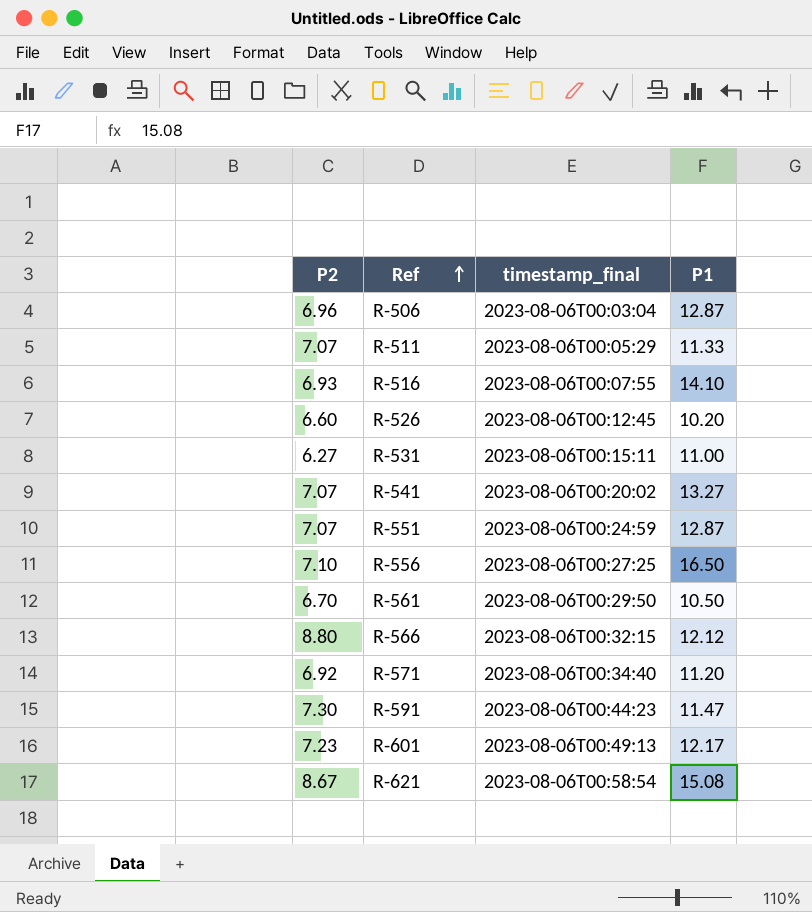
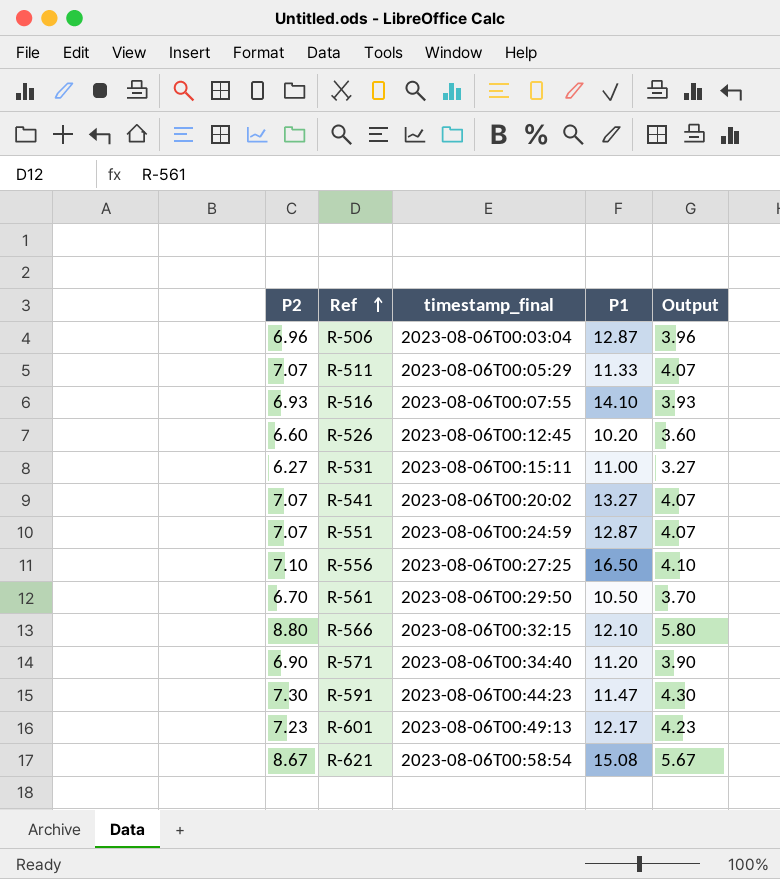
column Output | formula: none -> [P2] - 3
R-566 | P1: 12.12 -> 12.10
R-571 | P2: 6.92 -> 6.90

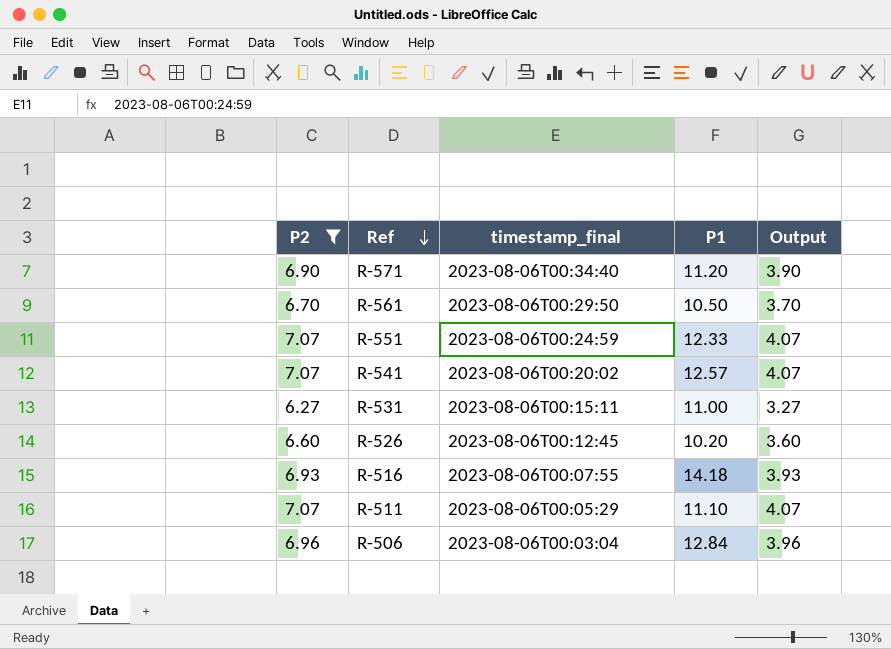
filter: none -> P2 <= 7.07
row order: Ref ascending -> Ref descending
R-551 | P1: 12.87 -> 12.33
R-541 | P1: 13.27 -> 12.57
R-516 | P1: 14.10 -> 14.18
R-511 | P1: 11.33 -> 11.10
R-506 | P1: 12.87 -> 12.84

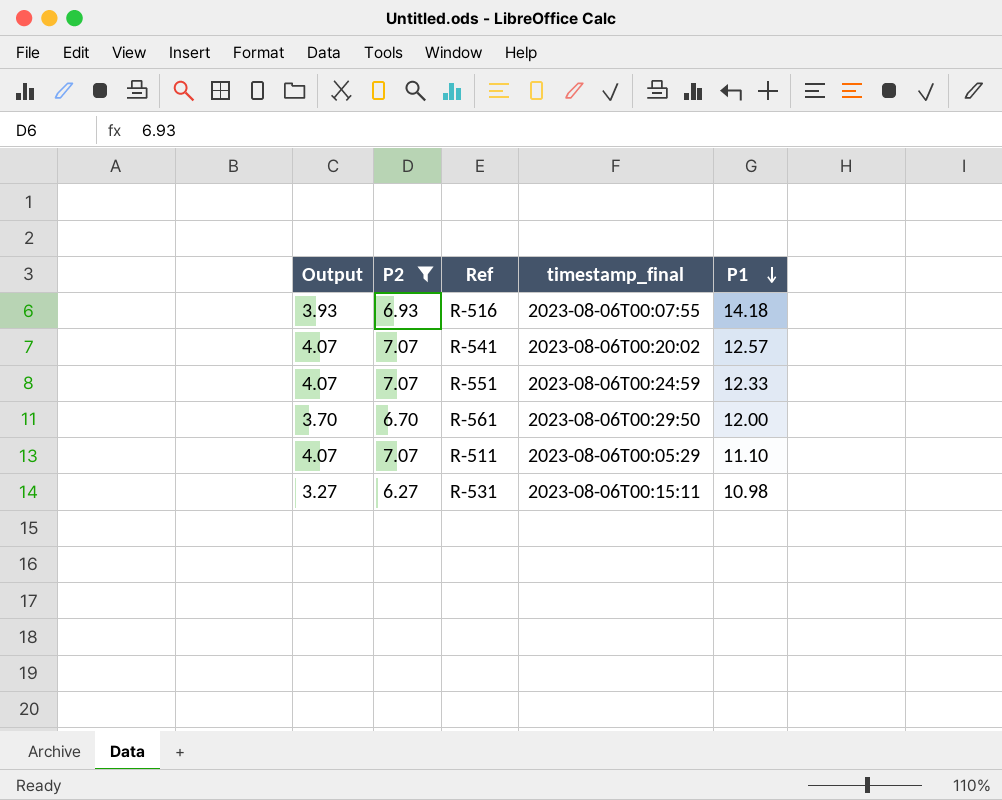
row order: Ref descending -> P1 descending
column Output | position: 5 -> 1
row R-571: 6.90 | 2023-08-06T00:34:40 | 11.20 | 3.90 -> none
row R-526: 6.60 | 2023-08-06T00:12:45 | 10.20 | 3.60 -> none
row R-506: 6.96 | 2023-08-06T00:03:04 | 12.84 | 3.96 -> none
R-561 | P1: 10.50 -> 12.00
R-531 | P1: 11.00 -> 10.98

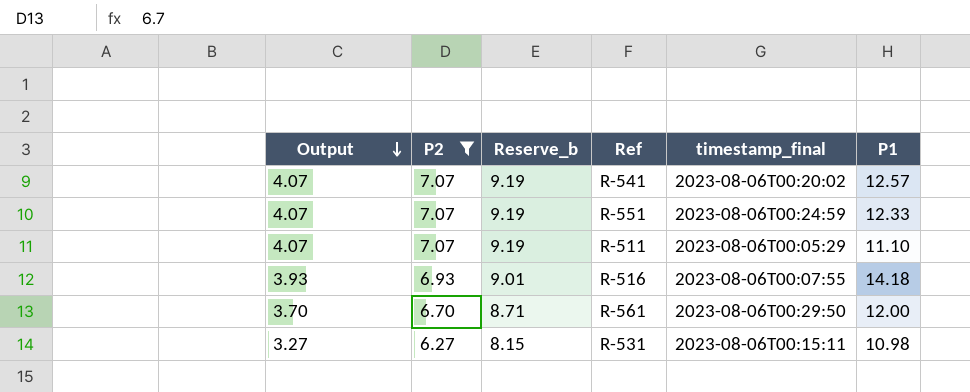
row order: P1 descending -> Output descending
column Reserve_b | formula: none -> [P2] * 1.3

